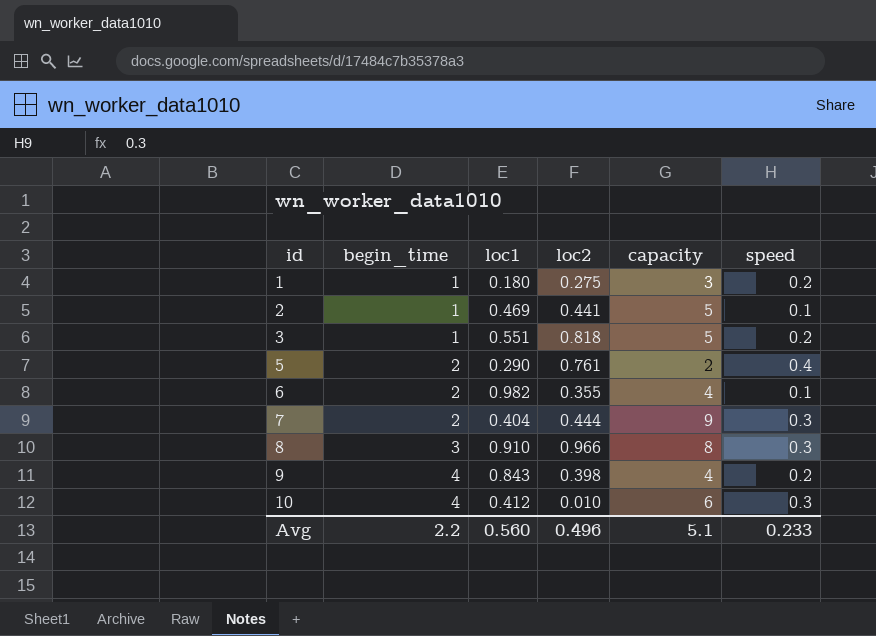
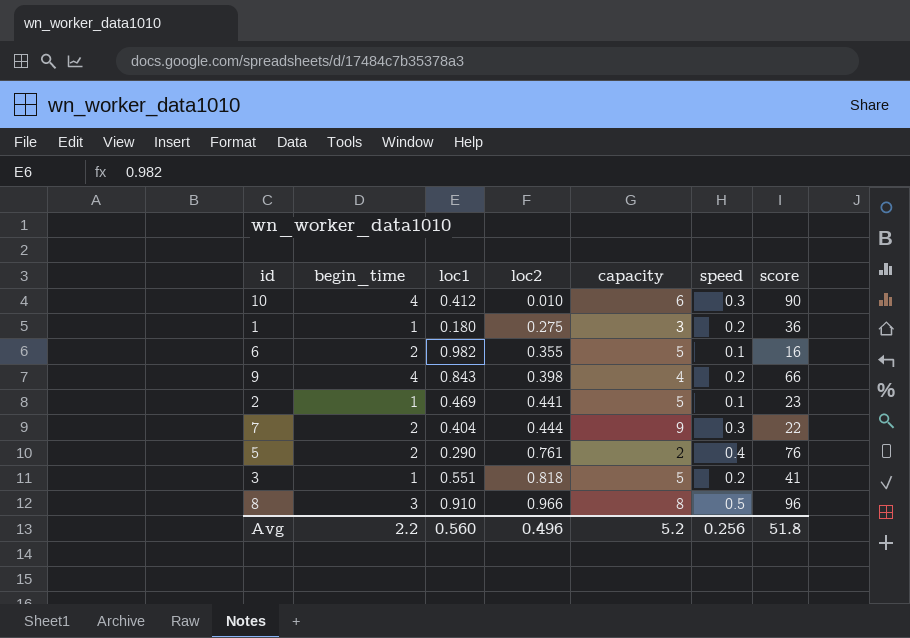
row order: id ascending -> loc2 ascending
column score | position: none -> 7
6 | capacity: 4 -> 5
8 | speed: 0.3 -> 0.5
Avg | capacity: 5.1 -> 5.2
Avg | speed: 0.233 -> 0.256

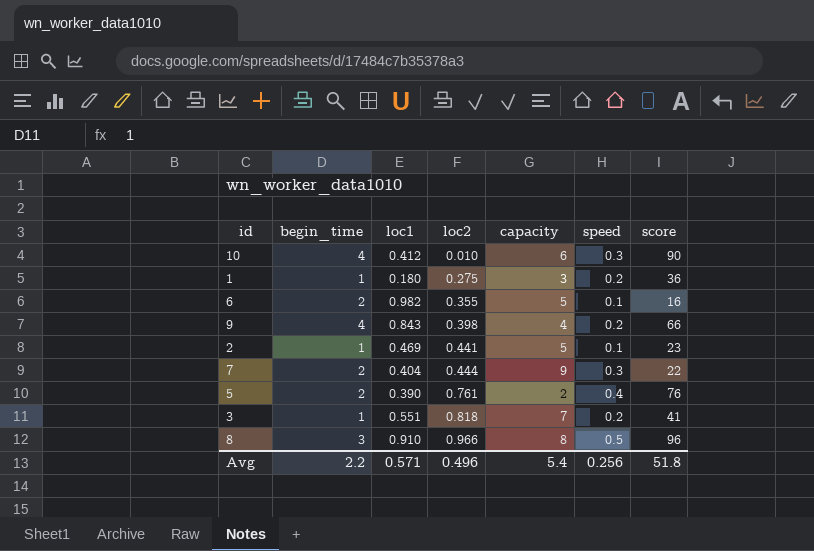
5 | loc1: 0.290 -> 0.390
3 | capacity: 5 -> 7
Avg | loc1: 0.560 -> 0.571
Avg | capacity: 5.2 -> 5.4

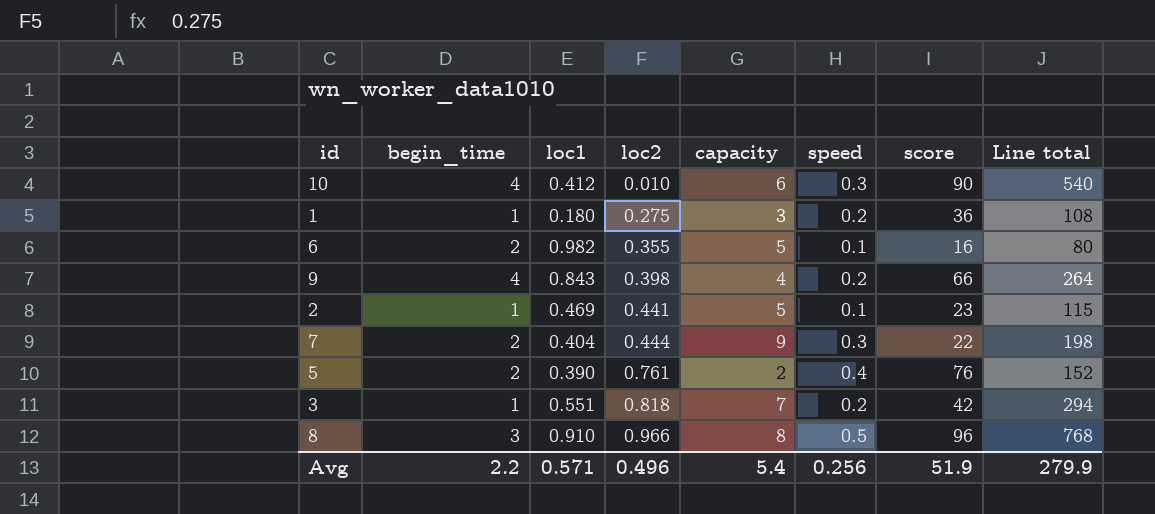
column Line total | formula: none -> [capacity] * [score]
3 | score: 41 -> 42
Avg | score: 51.8 -> 51.9

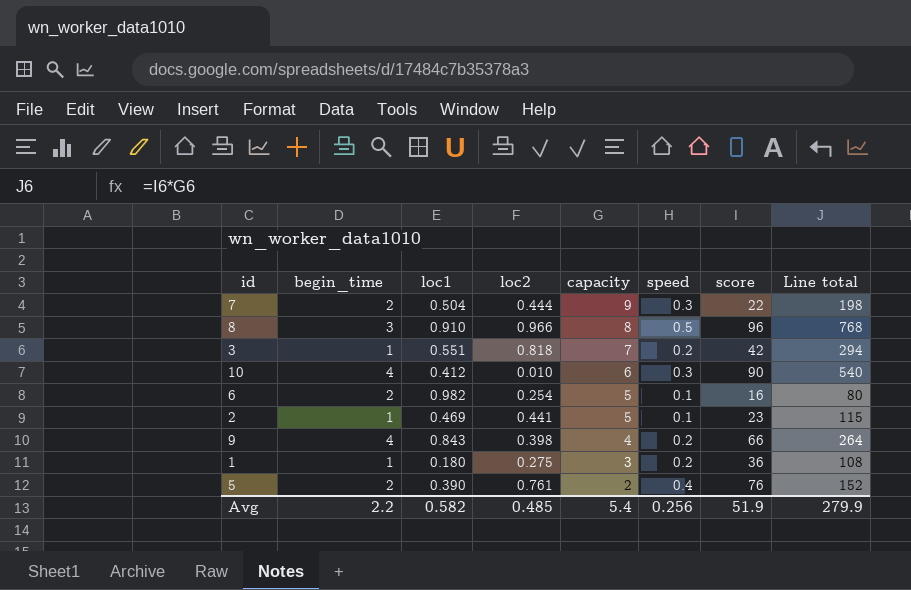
row order: loc2 ascending -> capacity descending
7 | loc1: 0.404 -> 0.504
6 | loc2: 0.355 -> 0.254
Avg | loc1: 0.571 -> 0.582
Avg | loc2: 0.496 -> 0.485

